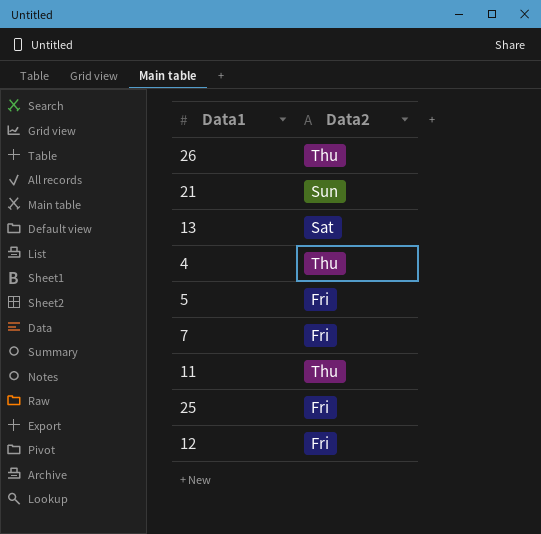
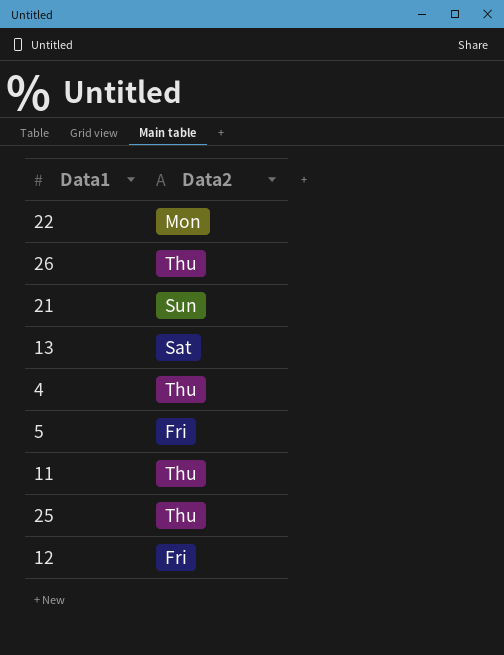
row 7: Fri -> none
row 22: none -> Mon
25 | Data2: Fri -> Thu

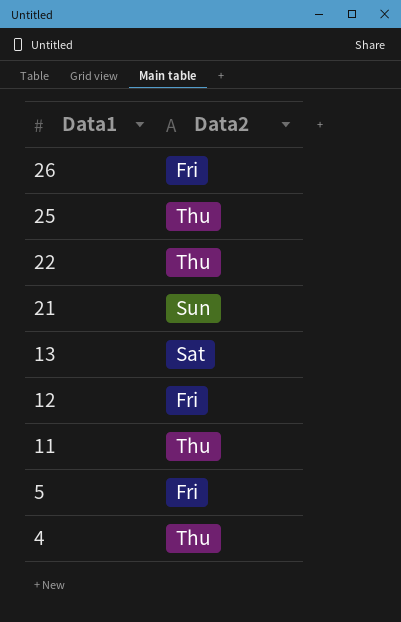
row order: none -> Data1 descending
26 | Data2: Thu -> Fri
22 | Data2: Mon -> Thu

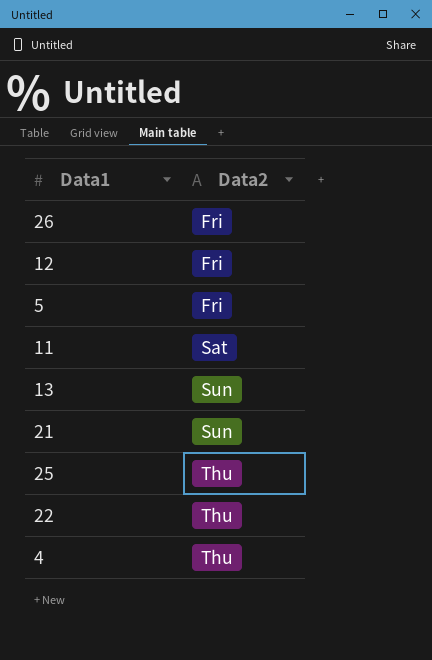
row order: Data1 descending -> Data2 ascending
11 | Data2: Thu -> Sat
13 | Data2: Sat -> Sun

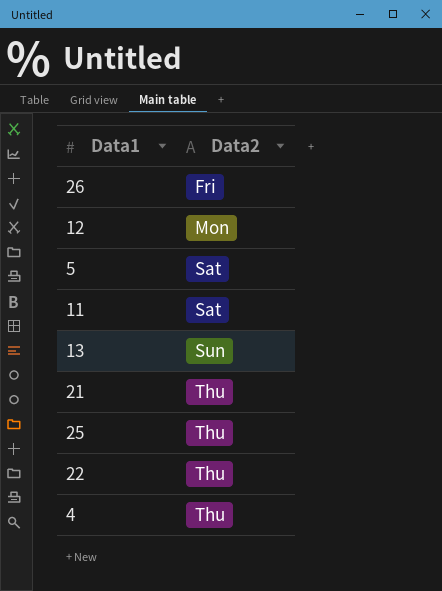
12 | Data2: Fri -> Mon
5 | Data2: Fri -> Sat
21 | Data2: Sun -> Thu

